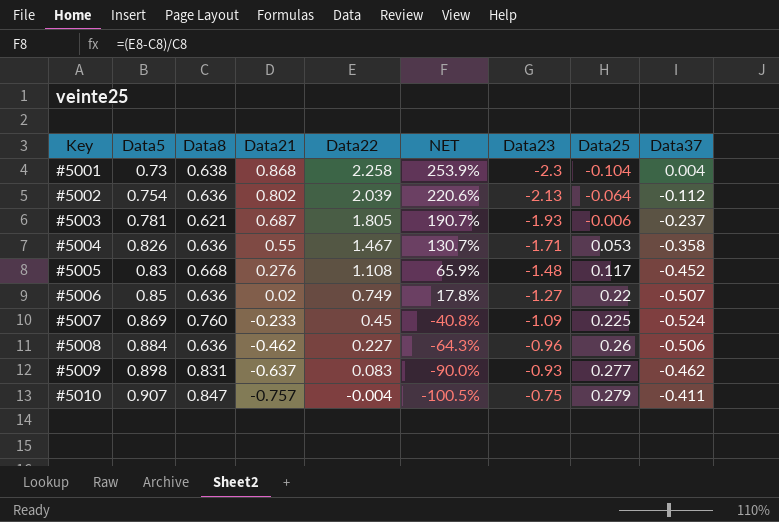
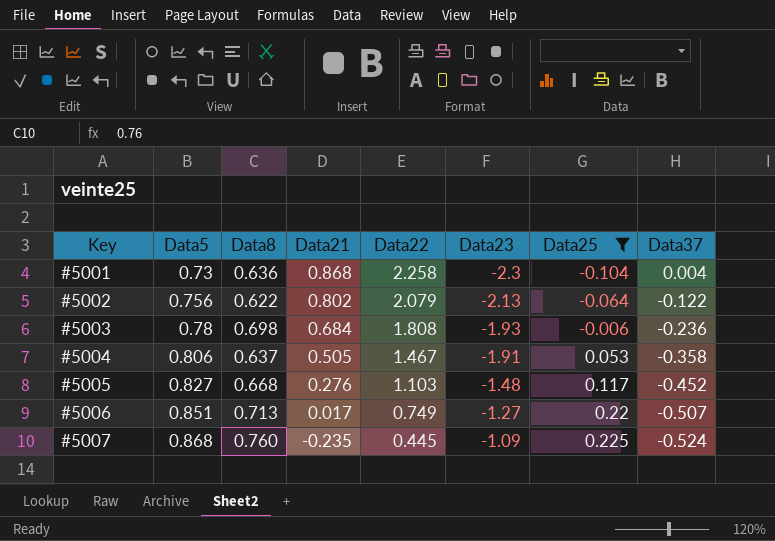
filter: none -> Data25 <= 0.225
column NET | formula: ([Data22] - [Data8]) / [Data8] -> none
#5001 | Data8: 0.638 -> 0.636
#5002 | Data5: 0.754 -> 0.756
#5002 | Data8: 0.636 -> 0.622
#5002 | Data22: 2.039 -> 2.079
#5002 | Data37: -0.112 -> -0.122
#5003 | Data5: 0.781 -> 0.78
#5003 | Data8: 0.621 -> 0.698
#5003 | Data21: 0.687 -> 0.684
#5003 | Data22: 1.805 -> 1.808
#5003 | Data37: -0.237 -> -0.236
#5004 | Data5: 0.826 -> 0.806
#5004 | Data8: 0.636 -> 0.637
#5004 | Data21: 0.55 -> 0.505
#5004 | Data23: -1.71 -> -1.91
#5005 | Data5: 0.83 -> 0.827
#5005 | Data22: 1.108 -> 1.103
#5006 | Data5: 0.85 -> 0.851
#5006 | Data8: 0.636 -> 0.713
#5006 | Data21: 0.02 -> 0.017
#5007 | Data5: 0.869 -> 0.868
#5007 | Data21: -0.233 -> -0.235
#5007 | Data22: 0.45 -> 0.445

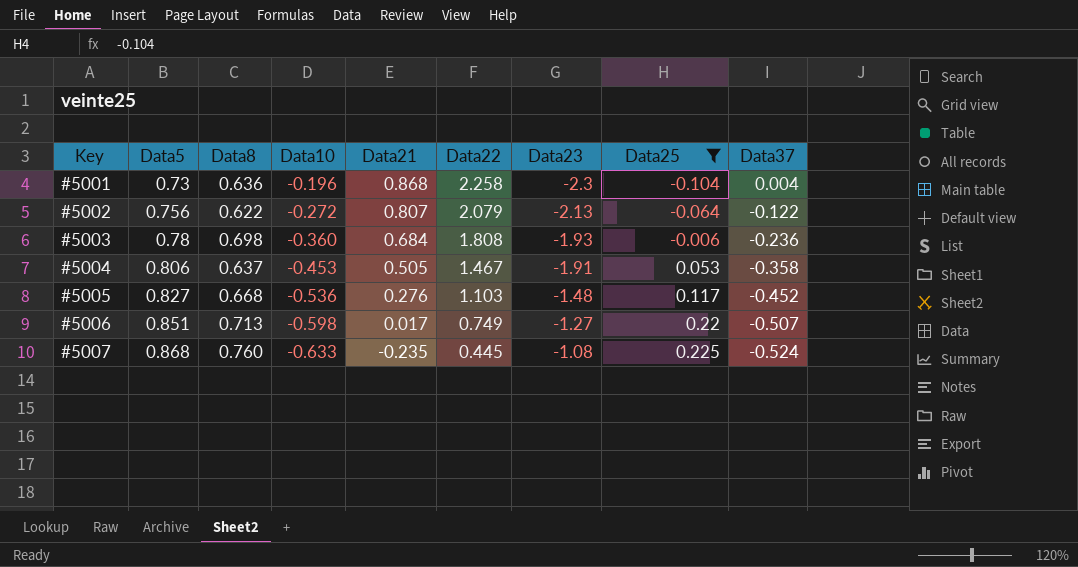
column Data10 | position: none -> 4
#5002 | Data21: 0.802 -> 0.807
#5007 | Data23: -1.09 -> -1.08

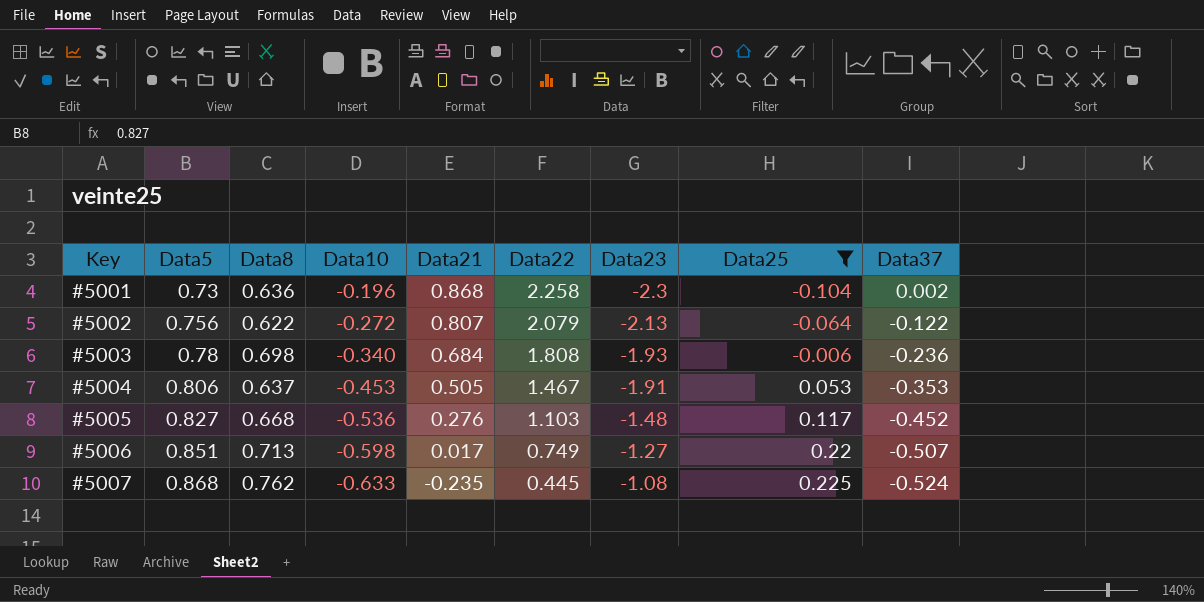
#5001 | Data37: 0.004 -> 0.002
#5003 | Data10: -0.360 -> -0.340
#5004 | Data37: -0.358 -> -0.353
#5007 | Data8: 0.760 -> 0.762

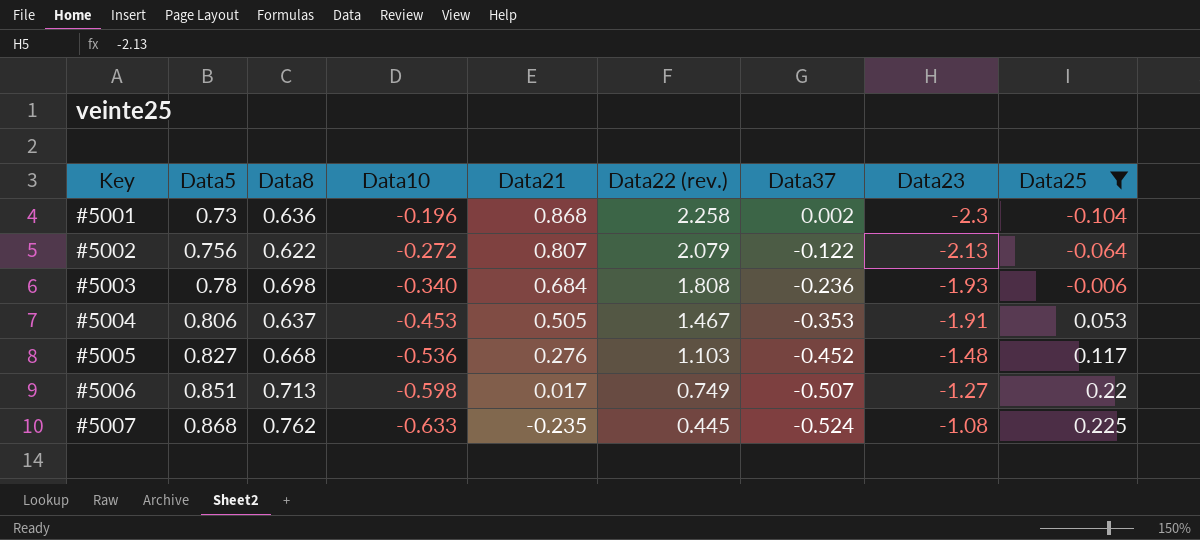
column name: Data22 -> Data22 (rev.)
column Data37 | position: 9 -> 7

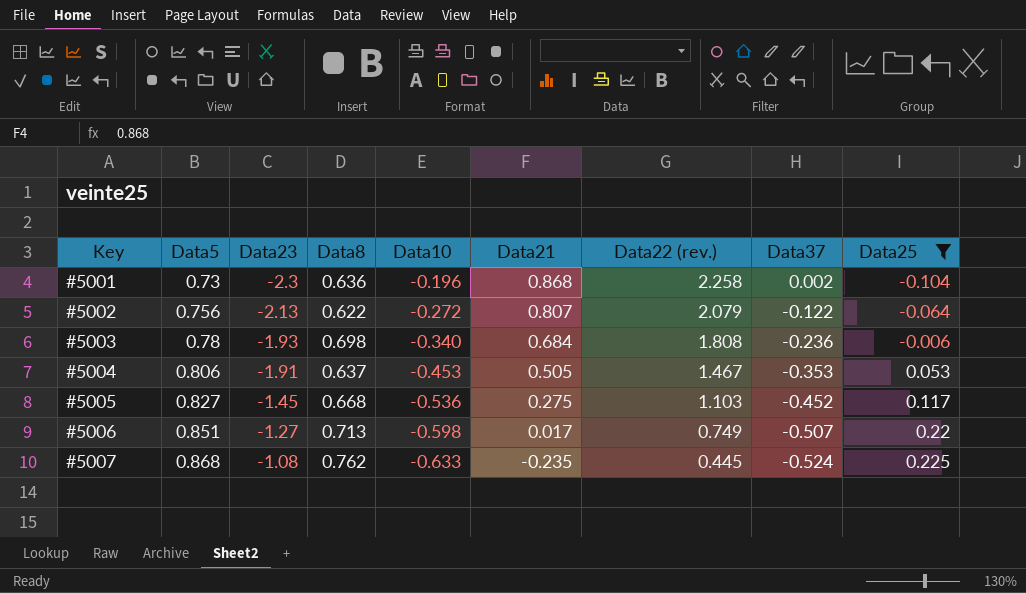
column Data23 | position: 8 -> 3
#5005 | Data23: -1.48 -> -1.45
#5005 | Data21: 0.276 -> 0.275

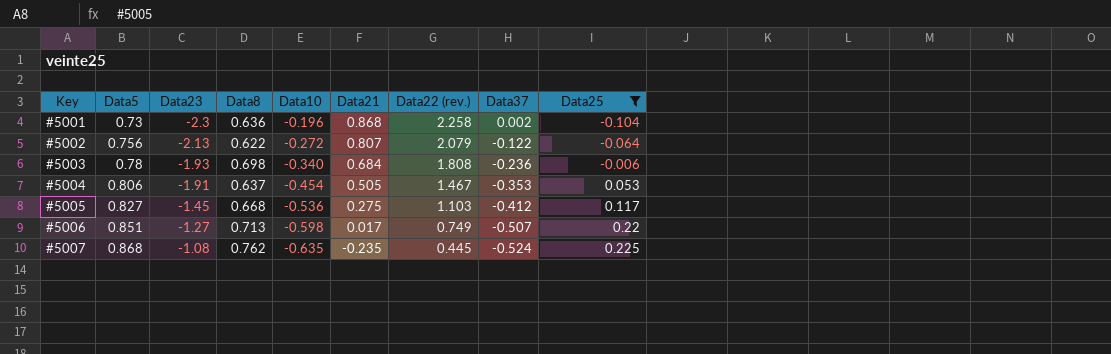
#5004 | Data10: -0.453 -> -0.454
#5005 | Data37: -0.452 -> -0.412
#5007 | Data10: -0.633 -> -0.635

